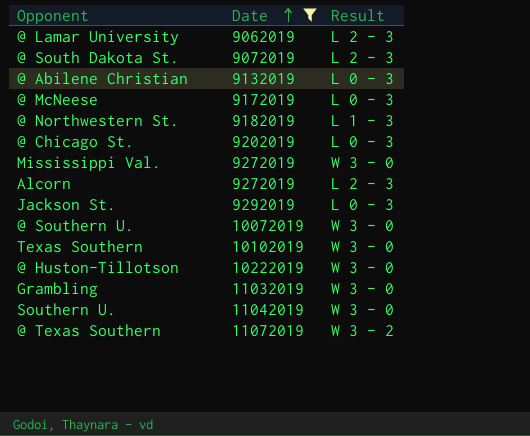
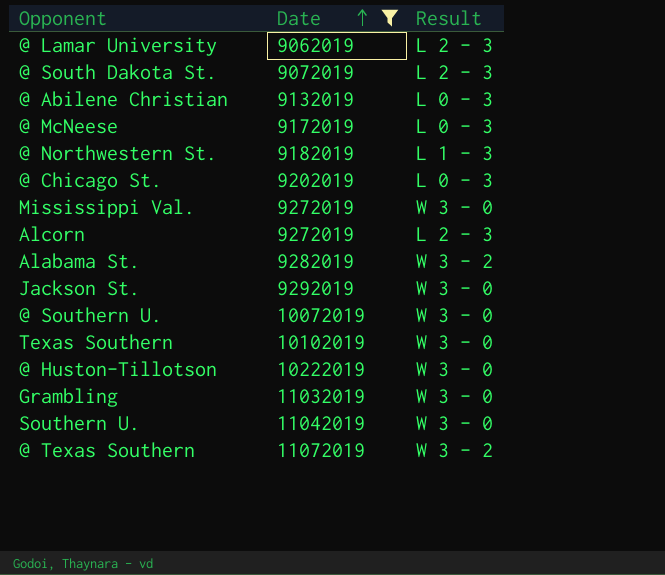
row Alabama St.: none -> 9282019 | W 3 - 2
Jackson St. | Result: L 0 - 3 -> W 3 - 0

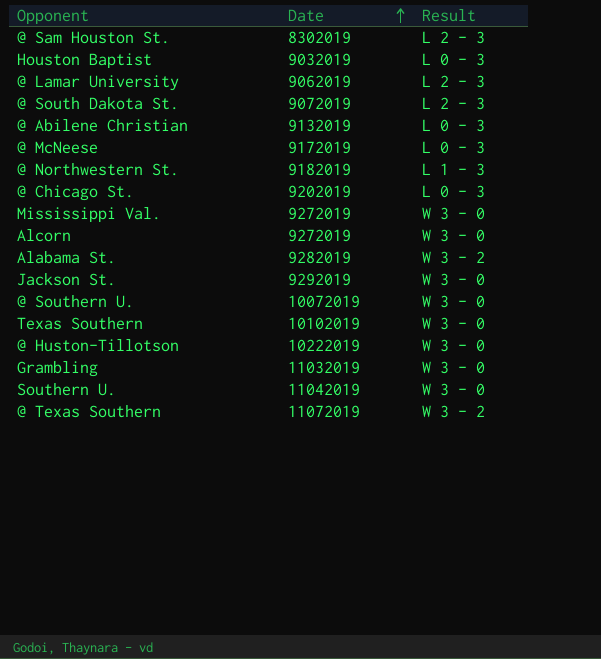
filter: Date >= 9062019 -> none
Alcorn | Result: L 2 - 3 -> W 3 - 0

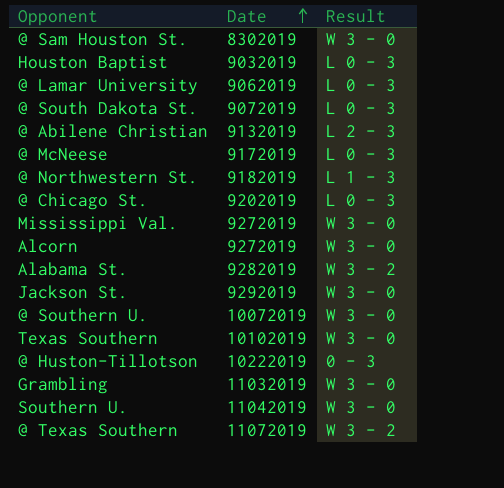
@ Sam Houston St. | Result: L 2 - 3 -> W 3 - 0
@ Lamar University | Result: L 2 - 3 -> L 0 - 3
@ South Dakota St. | Result: L 2 - 3 -> L 0 - 3
@ Abilene Christian | Result: L 0 - 3 -> L 2 - 3
@ Huston-Tillotson | Result: W 3 - 0 -> 0 - 3

